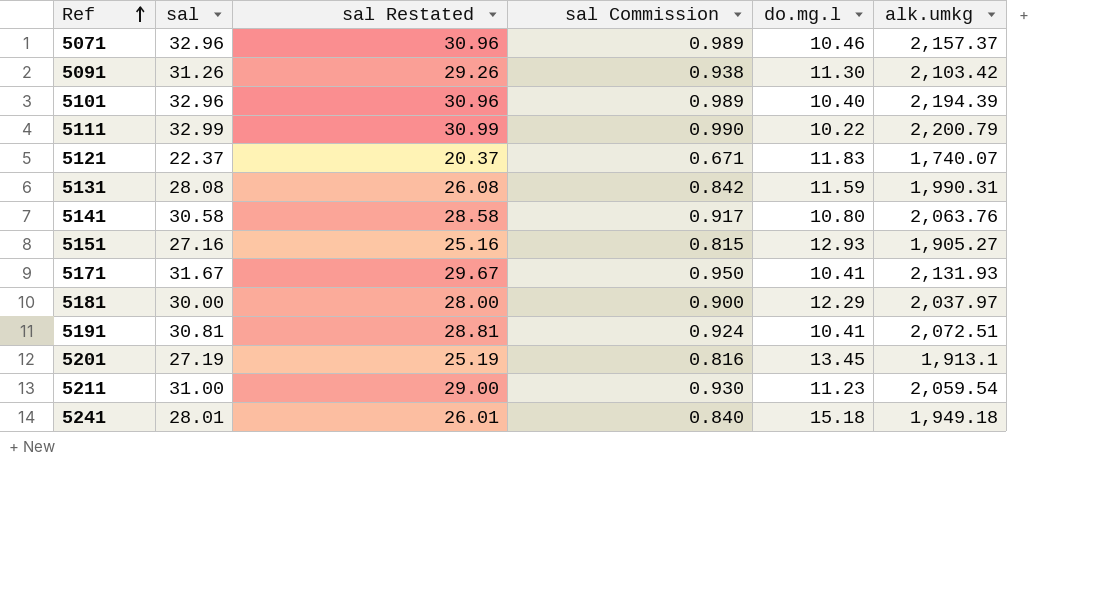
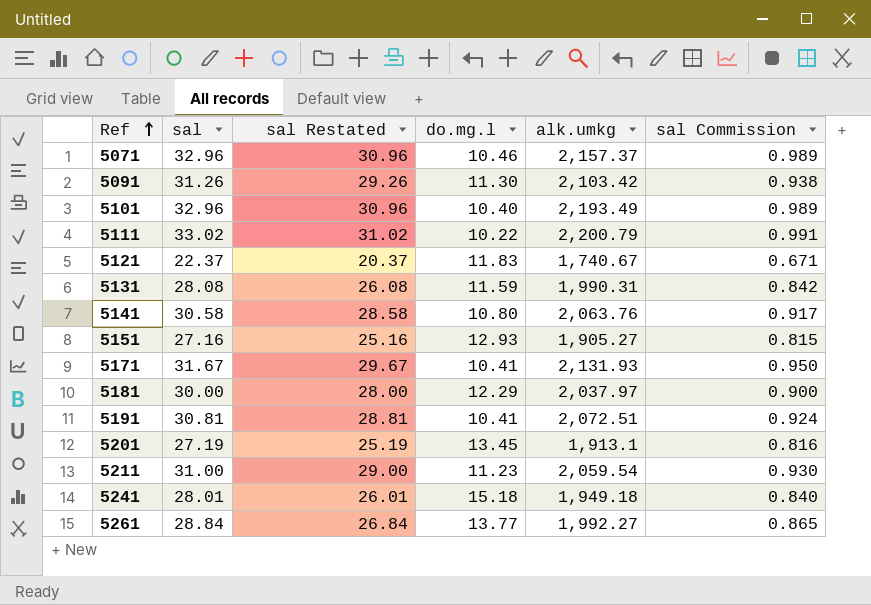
column sal Commission | position: 4 -> 6
5101 | alk.umkg: 2,194.39 -> 2,193.49
5111 | sal: 32.99 -> 33.02
5111 | sal Restated: 30.99 -> 31.02
5111 | sal Commission: 0.990 -> 0.991
5121 | alk.umkg: 1,740.07 -> 1,740.67
row 5261: none -> 28.84 | 26.84 | 13.77 | 1,992.27 | 0.865

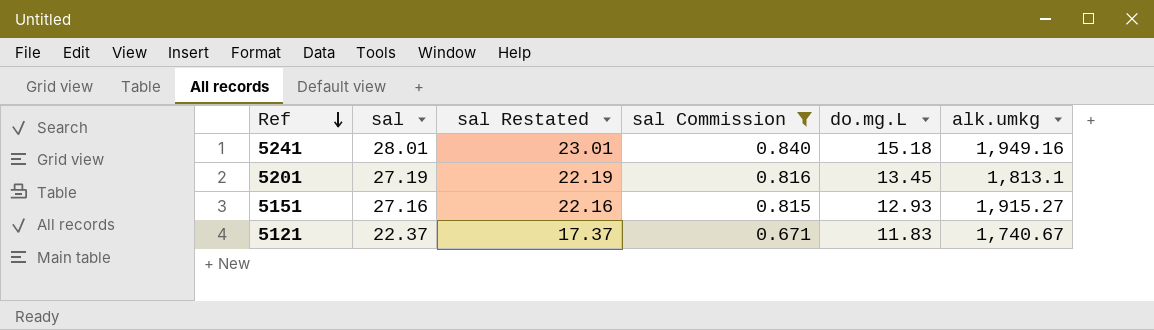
filter: none -> sal Commission <= 0.840
row order: Ref ascending -> Ref descending
column sal Restated | formula: [sal] - 2 -> [sal] - 5
column sal Commission | position: 6 -> 4
column name: do.mg.l -> do.mg.L
5241 | alk.umkg: 1,949.18 -> 1,949.16
5201 | alk.umkg: 1,913.1 -> 1,813.1
5151 | alk.umkg: 1,905.27 -> 1,915.27

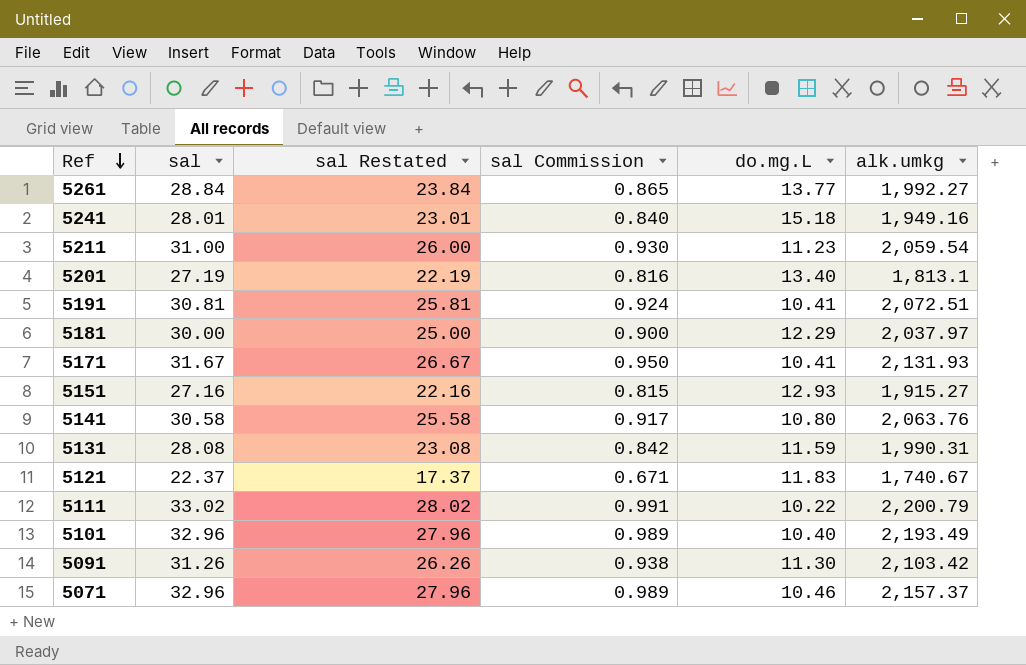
filter: sal Commission <= 0.840 -> none
5201 | do.mg.L: 13.45 -> 13.40

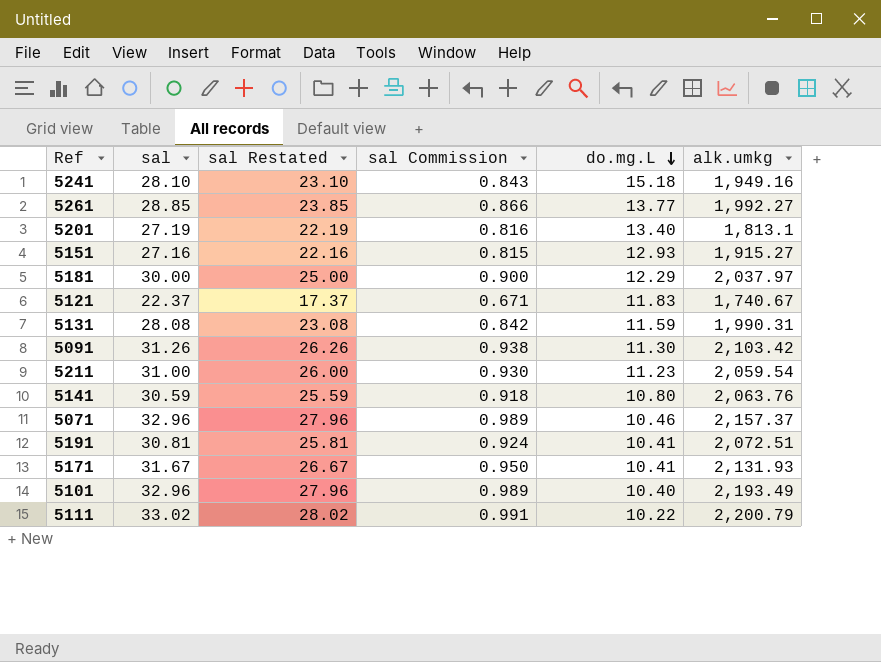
row order: Ref descending -> do.mg.L descending
5241 | sal: 28.01 -> 28.10
5241 | sal Restated: 23.01 -> 23.10
5241 | sal Commission: 0.840 -> 0.843
5261 | sal: 28.84 -> 28.85
5261 | sal Restated: 23.84 -> 23.85
5261 | sal Commission: 0.865 -> 0.866
5141 | sal: 30.58 -> 30.59
5141 | sal Restated: 25.58 -> 25.59
5141 | sal Commission: 0.917 -> 0.918

